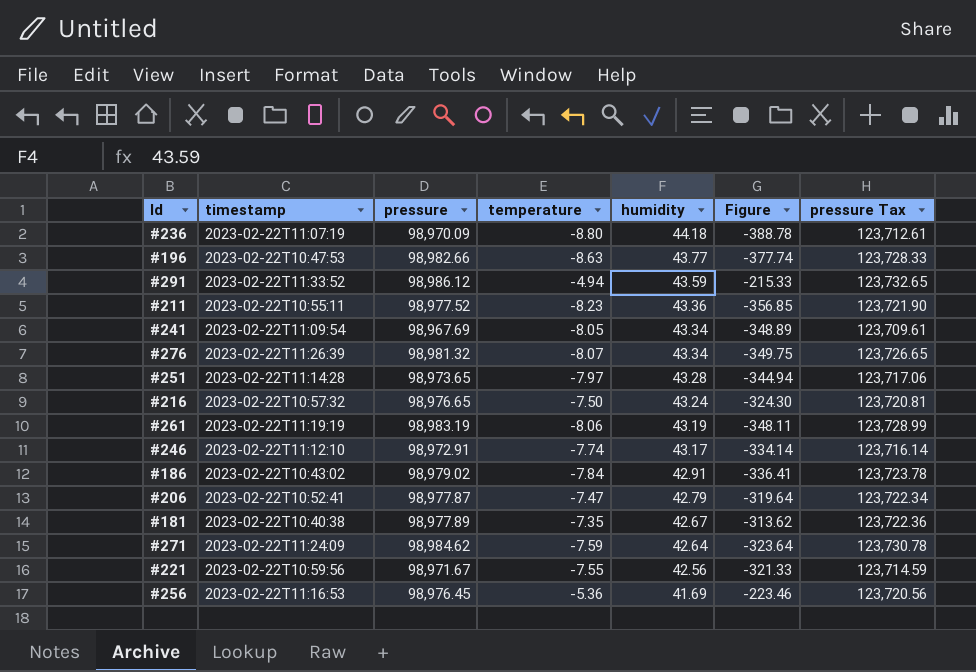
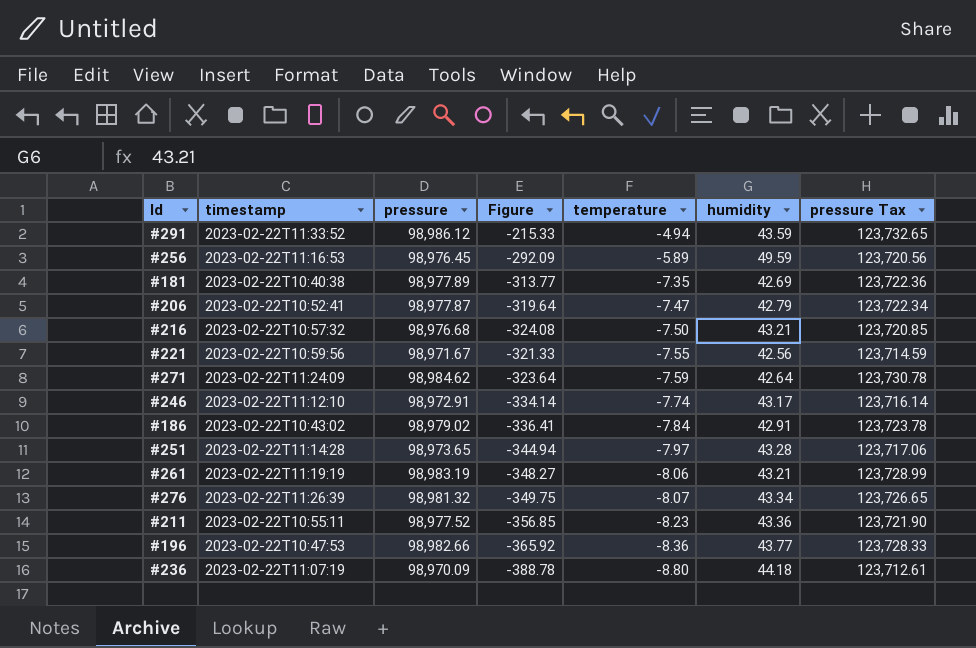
row order: humidity descending -> temperature descending
column Figure | position: 6 -> 4
row #241: 2023-02-22T11:09:54 | 98,967.69 | -8.05 | 43.34 | -348.89 | 123,709.61 -> none
#256 | Figure: -223.46 -> -292.09
#256 | temperature: -5.36 -> -5.89
#256 | humidity: 41.69 -> 49.59
#181 | Figure: -313.62 -> -313.77
#181 | humidity: 42.67 -> 42.69
#216 | pressure: 98,976.65 -> 98,976.68
#216 | Figure: -324.30 -> -324.08
#216 | humidity: 43.24 -> 43.21
#216 | pressure Tax: 123,720.81 -> 123,720.85
#261 | Figure: -348.11 -> -348.27
#261 | humidity: 43.19 -> 43.21
#196 | Figure: -377.74 -> -365.92
#196 | temperature: -8.63 -> -8.36

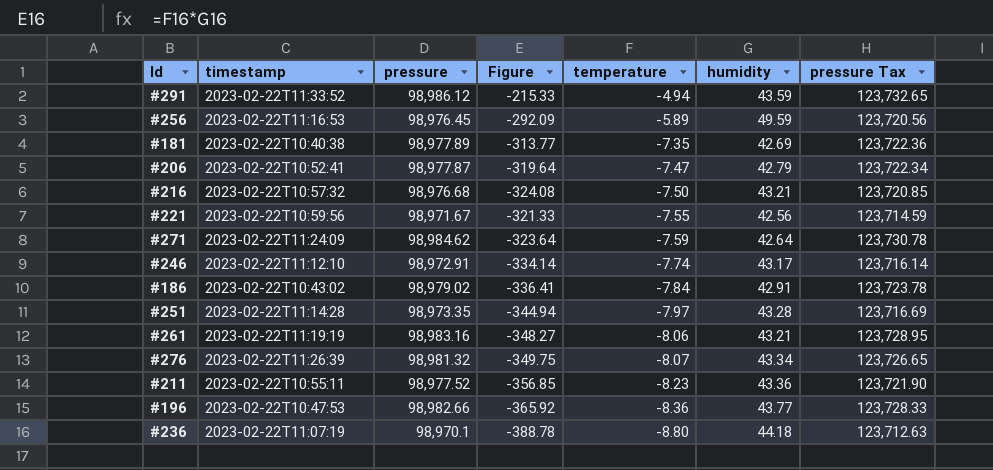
#251 | pressure: 98,973.65 -> 98,973.35
#251 | pressure Tax: 123,717.06 -> 123,716.69
#261 | pressure: 98,983.19 -> 98,983.16
#261 | pressure Tax: 123,728.99 -> 123,728.95
#236 | pressure: 98,970.09 -> 98,970.1
#236 | pressure Tax: 123,712.61 -> 123,712.63

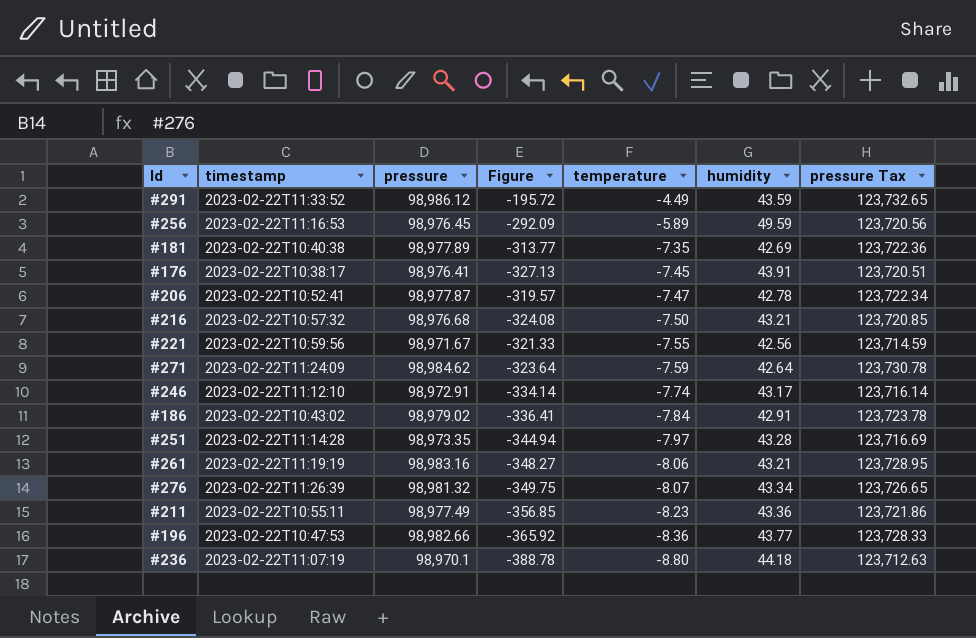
#291 | Figure: -215.33 -> -195.72
#291 | temperature: -4.94 -> -4.49
row #176: none -> 2023-02-22T10:38:17 | 98,976.41 | -327.13 | -7.45 | 43.91 | 123,720.51
#206 | Figure: -319.64 -> -319.57
#206 | humidity: 42.79 -> 42.78
#211 | pressure: 98,977.52 -> 98,977.49
#211 | pressure Tax: 123,721.90 -> 123,721.86

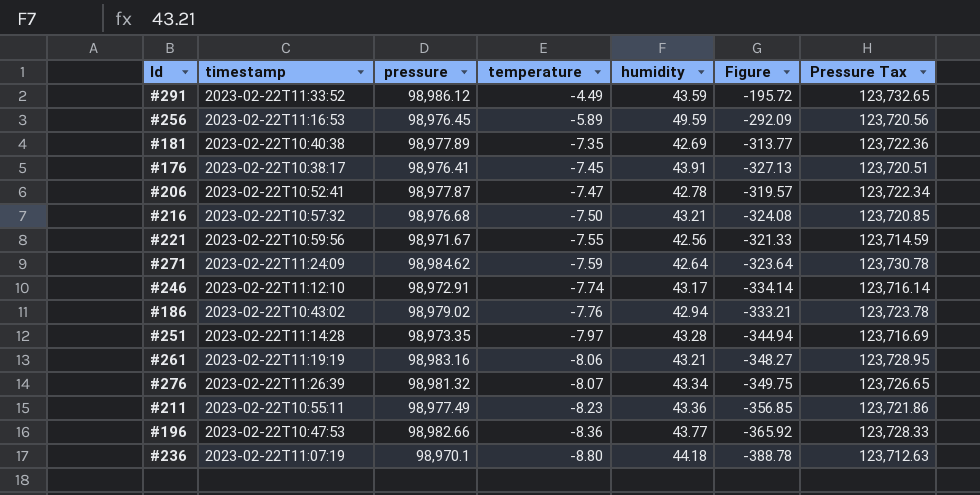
column Figure | position: 4 -> 6
column name: pressure Tax -> Pressure Tax
#186 | temperature: -7.84 -> -7.76
#186 | humidity: 42.91 -> 42.94
#186 | Figure: -336.41 -> -333.21

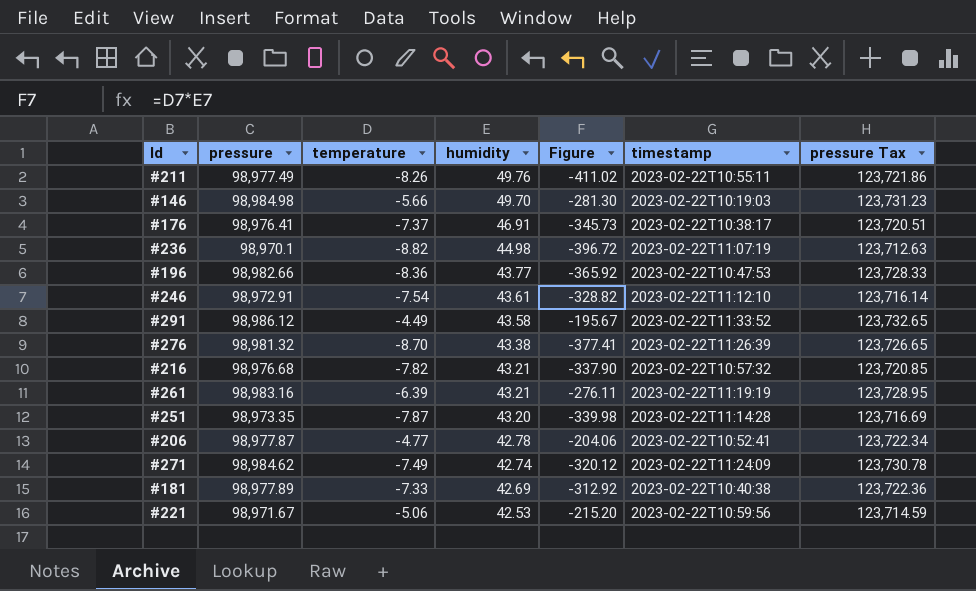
row order: temperature descending -> humidity descending
column timestamp | position: 2 -> 6
column name: Pressure Tax -> pressure Tax
row #256: 2023-02-22T11:16:53 | 98,976.45 | -5.89 | 49.59 | -292.09 | 123,720.56 -> none
row #186: 2023-02-22T10:43:02 | 98,979.02 | -7.76 | 42.94 | -333.21 | 123,723.78 -> none
#211 | temperature: -8.23 -> -8.26
#211 | humidity: 43.36 -> 49.76
#211 | Figure: -356.85 -> -411.02
row #146: none -> 98,984.98 | -5.66 | 49.70 | -281.30 | 2023-02-22T10:19:03 | 123,731.23
#176 | temperature: -7.45 -> -7.37
#176 | humidity: 43.91 -> 46.91
#176 | Figure: -327.13 -> -345.73
#236 | temperature: -8.80 -> -8.82
#236 | humidity: 44.18 -> 44.98
#236 | Figure: -388.78 -> -396.72
#246 | temperature: -7.74 -> -7.54
#246 | humidity: 43.17 -> 43.61
#246 | Figure: -334.14 -> -328.82
#291 | humidity: 43.59 -> 43.58
#291 | Figure: -195.72 -> -195.67
#276 | temperature: -8.07 -> -8.70
#276 | humidity: 43.34 -> 43.38
#276 | Figure: -349.75 -> -377.41
#216 | temperature: -7.50 -> -7.82
#216 | Figure: -324.08 -> -337.90
#261 | temperature: -8.06 -> -6.39
#261 | Figure: -348.27 -> -276.11
#251 | temperature: -7.97 -> -7.87
#251 | humidity: 43.28 -> 43.20
#251 | Figure: -344.94 -> -339.98
#206 | temperature: -7.47 -> -4.77
#206 | Figure: -319.57 -> -204.06
#271 | temperature: -7.59 -> -7.49
#271 | humidity: 42.64 -> 42.74
#271 | Figure: -323.64 -> -320.12
#181 | temperature: -7.35 -> -7.33
#181 | Figure: -313.77 -> -312.92
#221 | temperature: -7.55 -> -5.06
#221 | humidity: 42.56 -> 42.53
#221 | Figure: -321.33 -> -215.20

